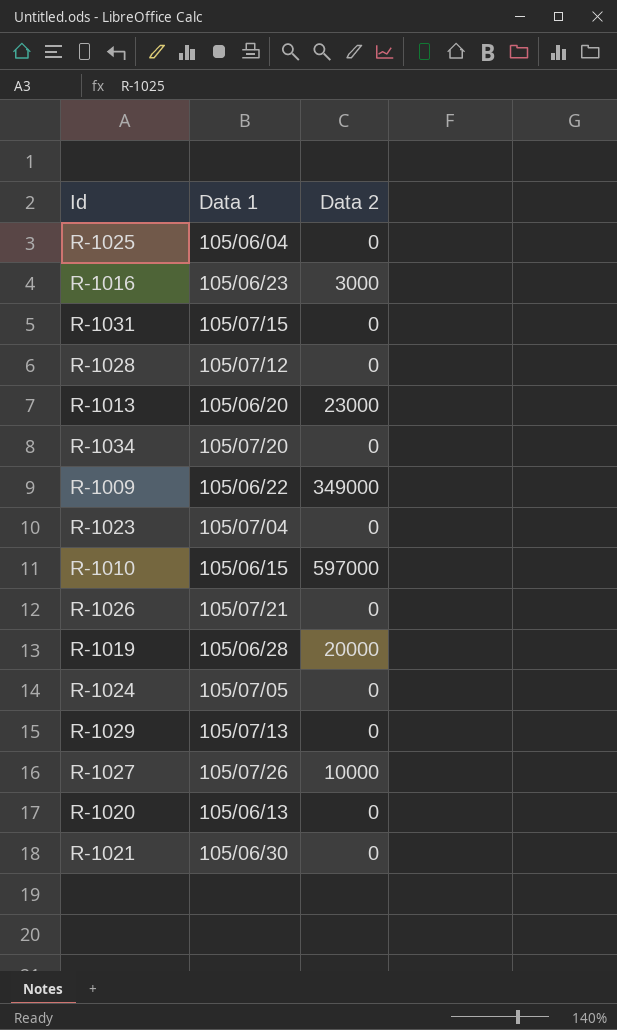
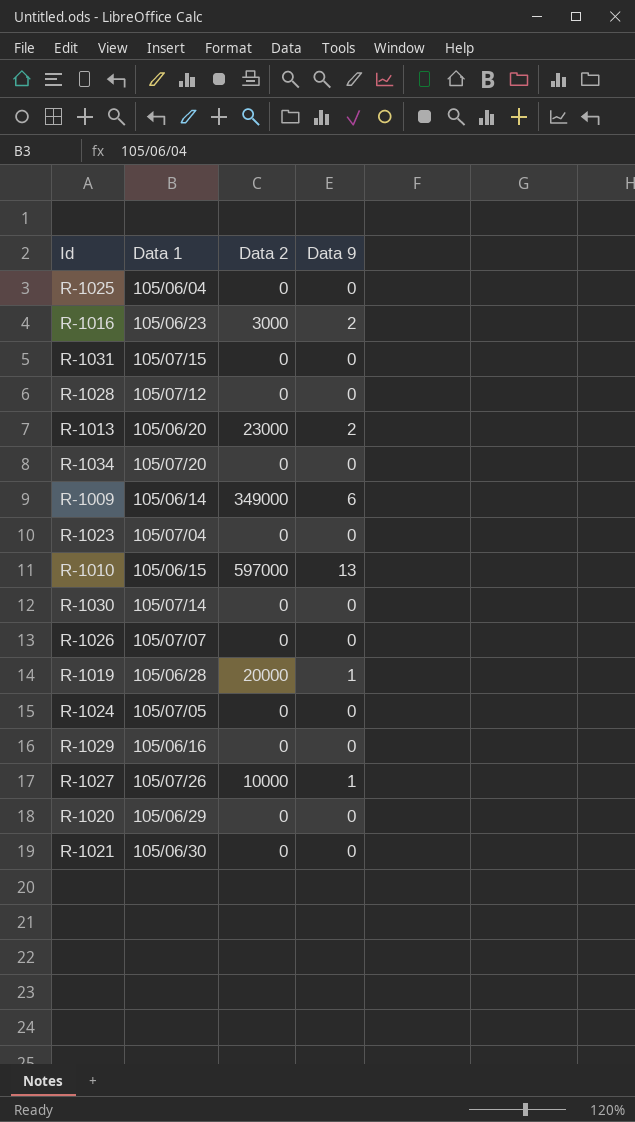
column Data 9 | position: none -> 4
R-1009 | Data 1: 105/06/22 -> 105/06/14
row R-1030: none -> 105/07/14 | 0 | 0
R-1026 | Data 1: 105/07/21 -> 105/07/07
R-1029 | Data 1: 105/07/13 -> 105/06/16
R-1020 | Data 1: 105/06/13 -> 105/06/29

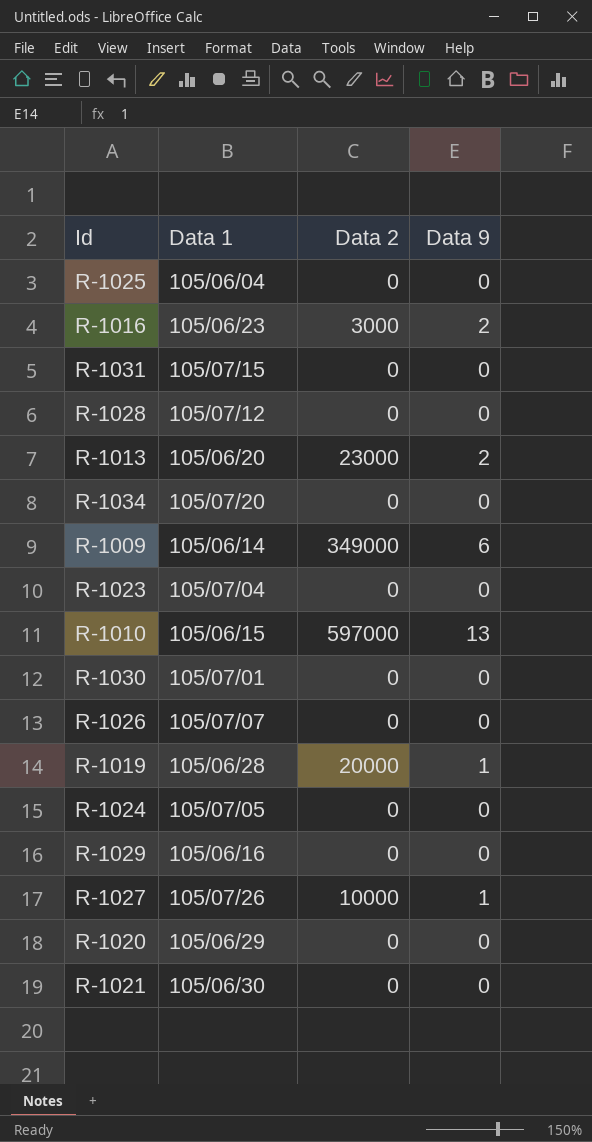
R-1030 | Data 1: 105/07/14 -> 105/07/01

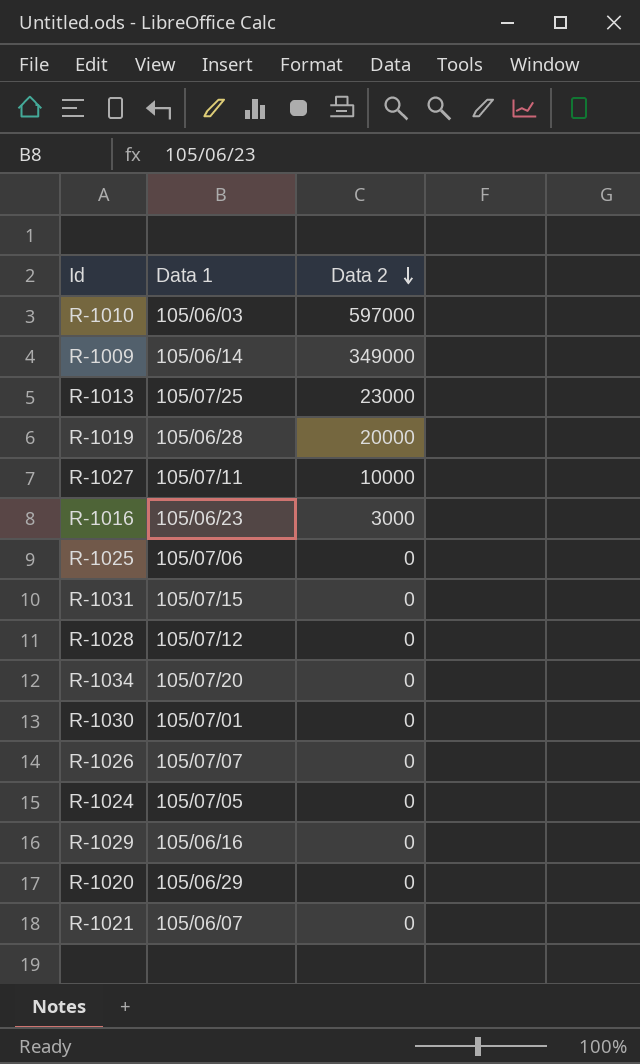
row order: none -> Data 2 descending
column Data 9 | position: 4 -> none
row R-1023: 105/07/04 | 0 | 0 -> none
R-1010 | Data 1: 105/06/15 -> 105/06/03
R-1013 | Data 1: 105/06/20 -> 105/07/25
R-1027 | Data 1: 105/07/26 -> 105/07/11
R-1025 | Data 1: 105/06/04 -> 105/07/06
R-1021 | Data 1: 105/06/30 -> 105/06/07

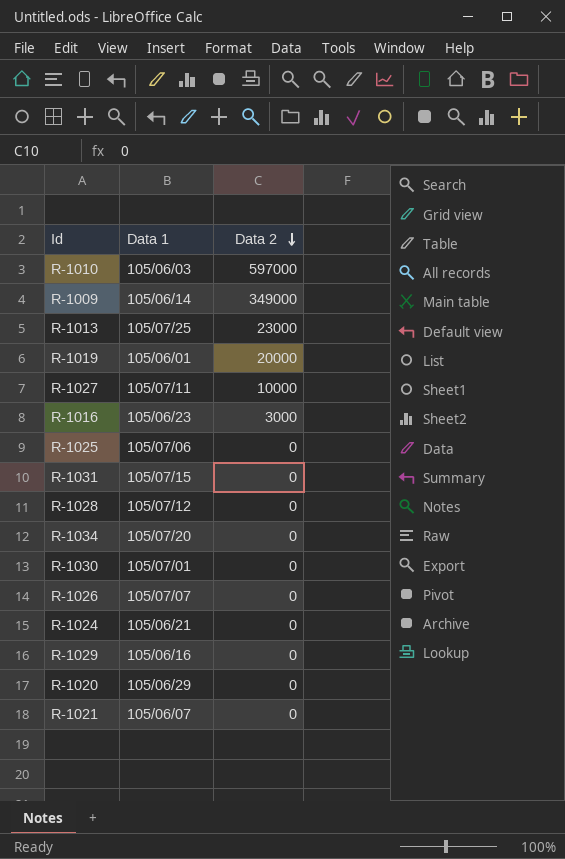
R-1019 | Data 1: 105/06/28 -> 105/06/01
R-1024 | Data 1: 105/07/05 -> 105/06/21

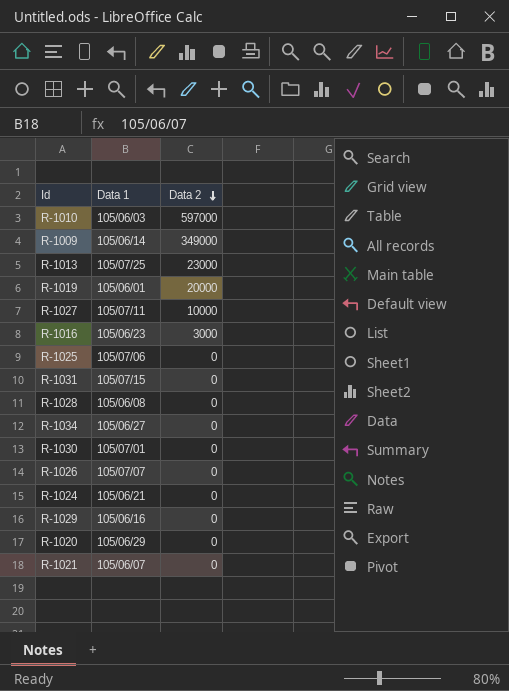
R-1028 | Data 1: 105/07/12 -> 105/06/08
R-1034 | Data 1: 105/07/20 -> 105/06/27

